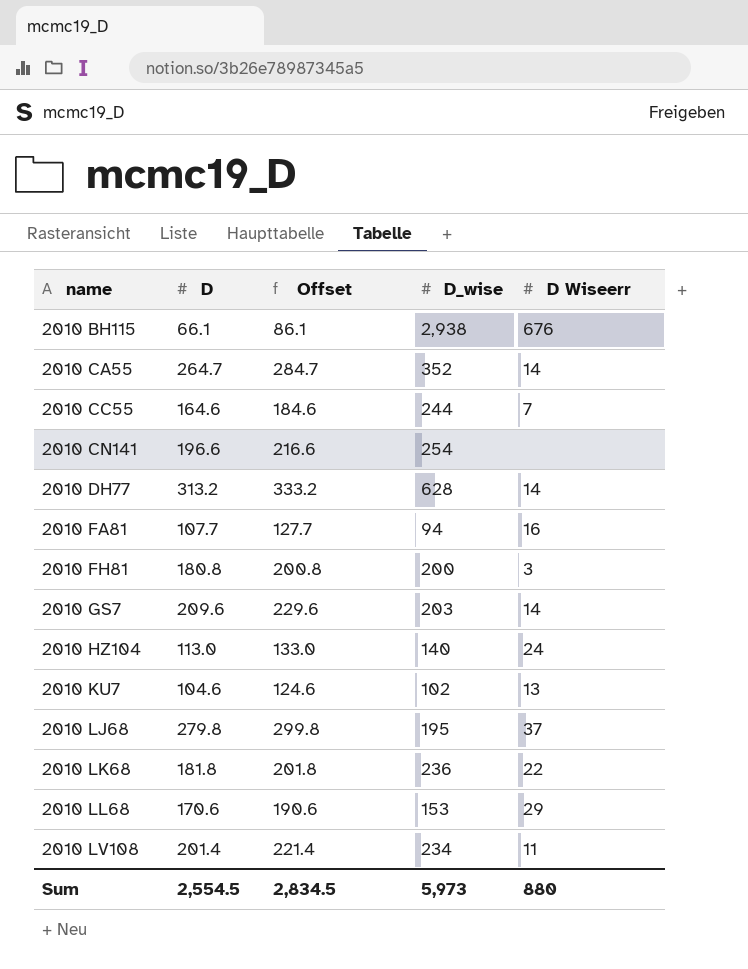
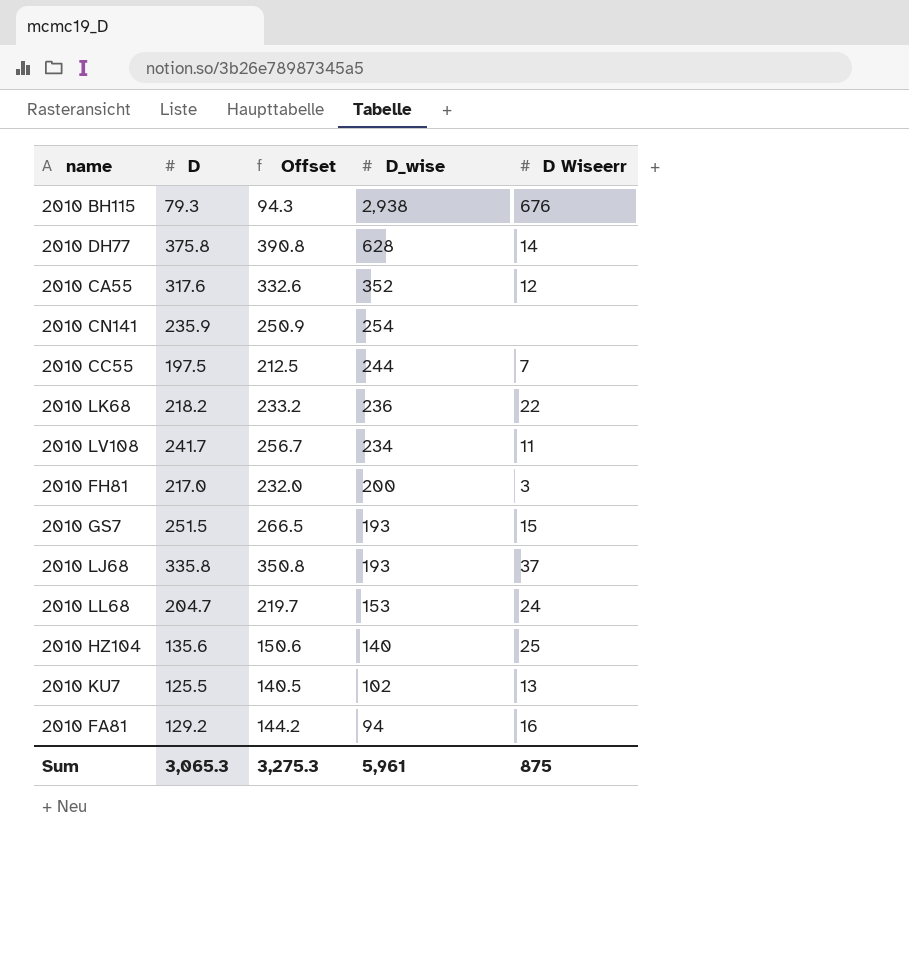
row order: name ascending -> D_wise descending
column Offset | formula: [D] + 20 -> [D] + 15
2010 BH115 | D: 66.1 -> 79.3
2010 DH77 | D: 313.2 -> 375.8
2010 CA55 | D: 264.7 -> 317.6
2010 CA55 | D Wiseerr: 14 -> 12
2010 CN141 | D: 196.6 -> 235.9
2010 CC55 | D: 164.6 -> 197.5
2010 LK68 | D: 181.8 -> 218.2
2010 LV108 | D: 201.4 -> 241.7
2010 FH81 | D: 180.8 -> 217.0
2010 GS7 | D: 209.6 -> 251.5
2010 GS7 | D_wise: 203 -> 193
2010 GS7 | D Wiseerr: 14 -> 15
2010 LJ68 | D: 279.8 -> 335.8
2010 LJ68 | D_wise: 195 -> 193
2010 LL68 | D: 170.6 -> 204.7
2010 LL68 | D Wiseerr: 29 -> 24
2010 HZ104 | D: 113.0 -> 135.6
2010 HZ104 | D Wiseerr: 24 -> 25
2010 KU7 | D: 104.6 -> 125.5
2010 FA81 | D: 107.7 -> 129.2
Sum | D: 2,554.5 -> 3,065.3
Sum | Offset: 2,834.5 -> 3,275.3
Sum | D_wise: 5,973 -> 5,961
Sum | D Wiseerr: 880 -> 875

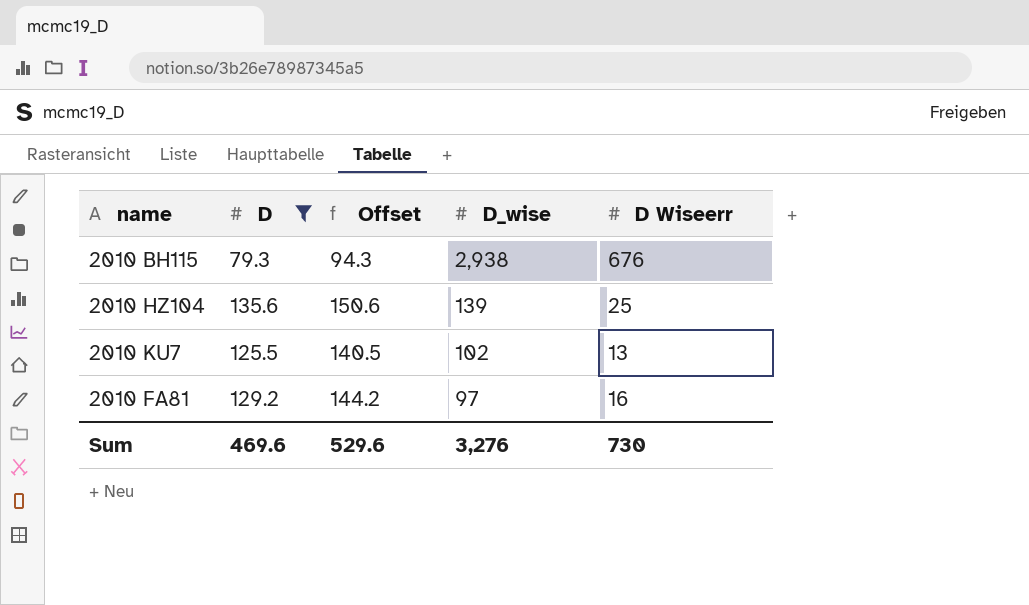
filter: none -> D <= 135.6
2010 HZ104 | D_wise: 140 -> 139
2010 FA81 | D_wise: 94 -> 97
Sum | D: 3,065.3 -> 469.6
Sum | Offset: 3,275.3 -> 529.6
Sum | D_wise: 5,961 -> 3,276
Sum | D Wiseerr: 875 -> 730

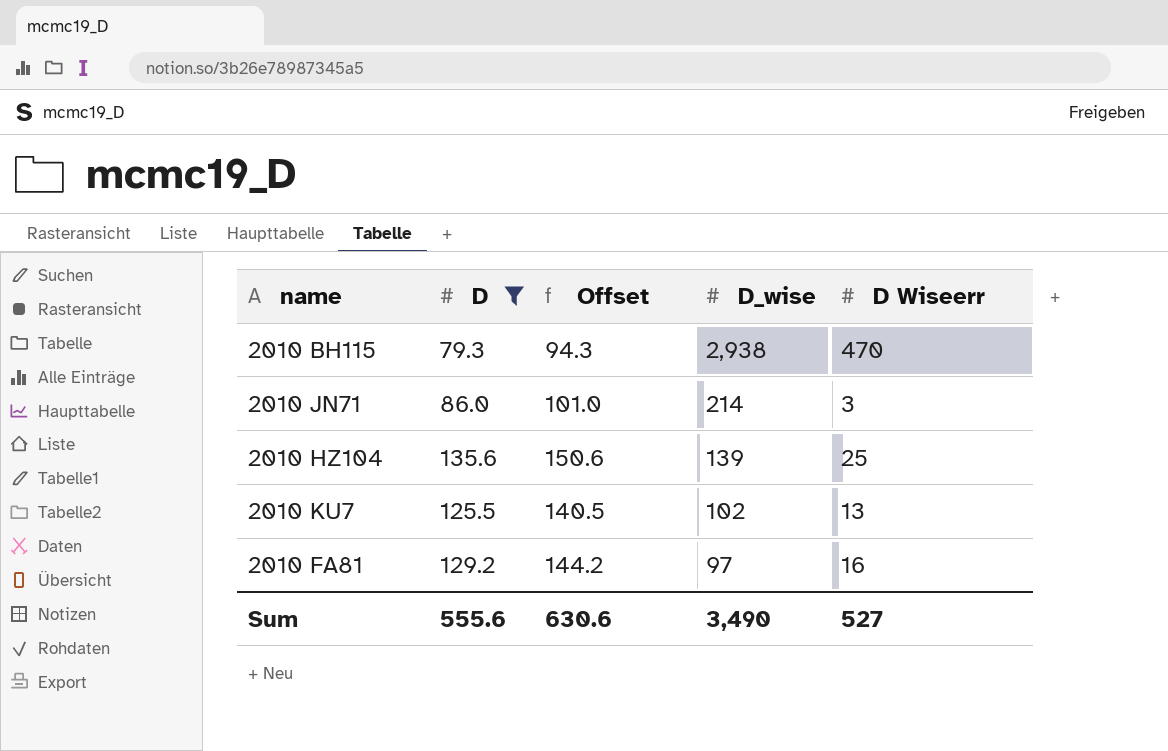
2010 BH115 | D Wiseerr: 676 -> 470
row 2010 JN71: none -> 86.0 | 101.0 | 214 | 3
Sum | D: 469.6 -> 555.6
Sum | Offset: 529.6 -> 630.6
Sum | D_wise: 3,276 -> 3,490
Sum | D Wiseerr: 730 -> 527

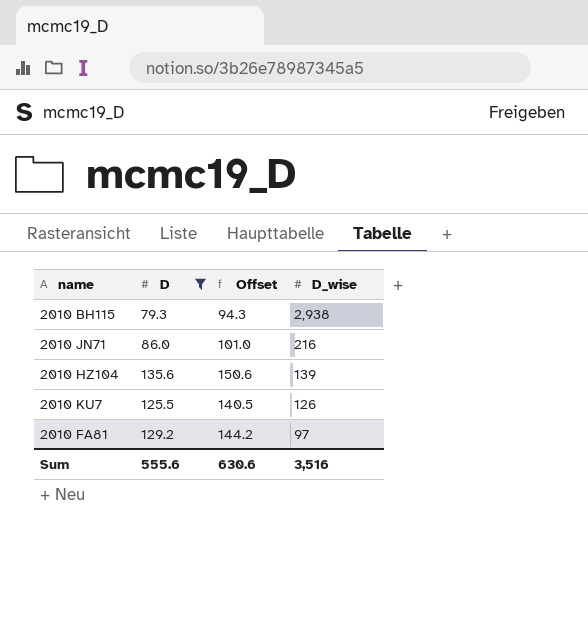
column D Wiseerr | position: 5 -> none
2010 JN71 | D_wise: 214 -> 216
2010 KU7 | D_wise: 102 -> 126
Sum | D_wise: 3,490 -> 3,516

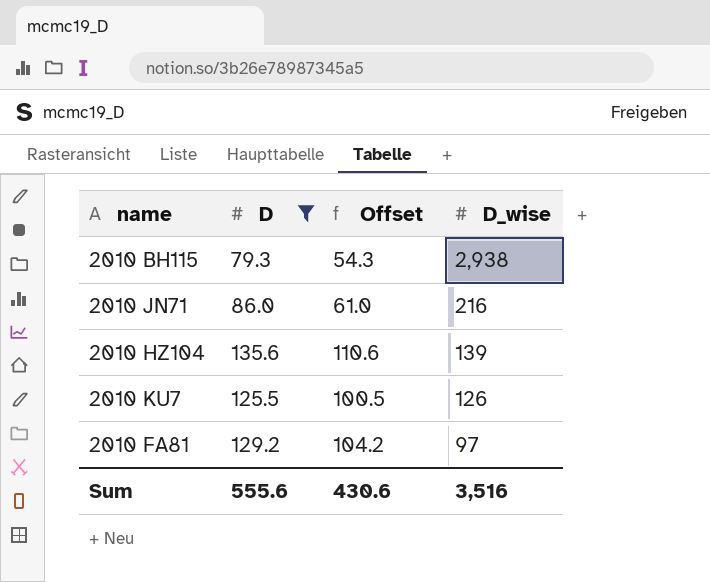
column Offset | formula: [D] + 15 -> [D] - 25
Sum | Offset: 630.6 -> 430.6

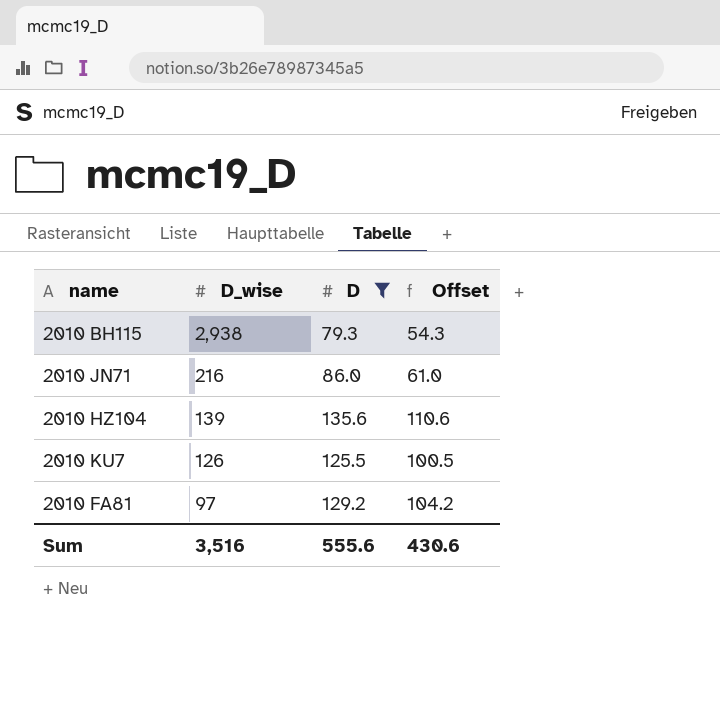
column D_wise | position: 4 -> 2

